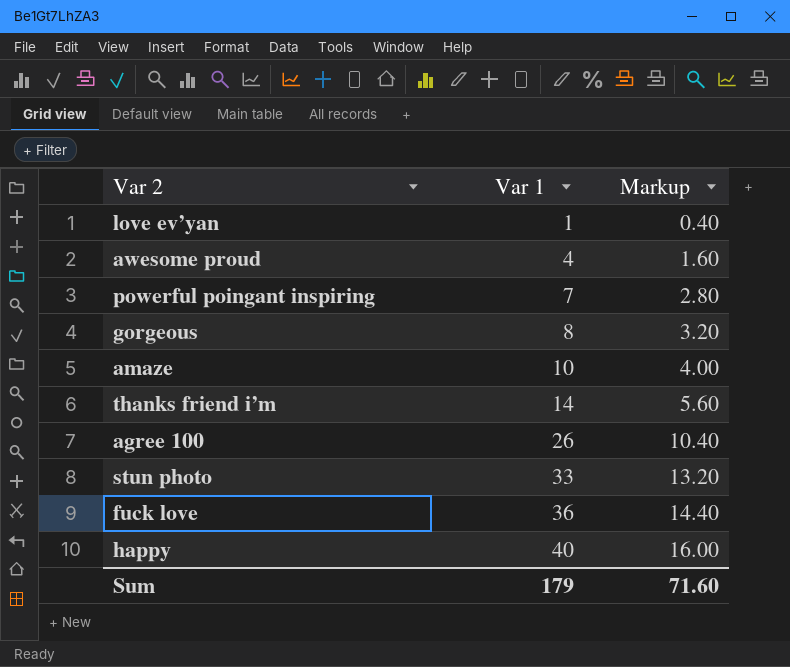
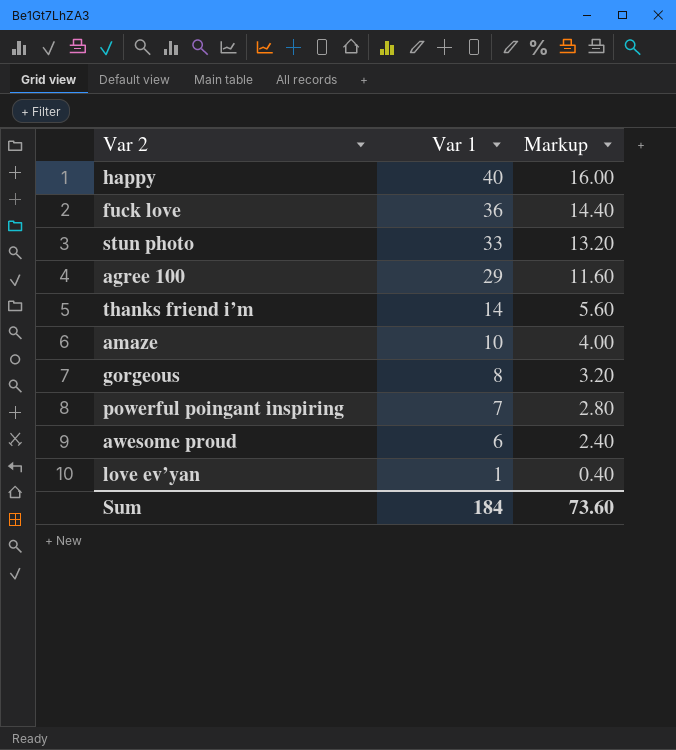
row order: Var 1 ascending -> Var 1 descending
agree 100 | Var 1: 26 -> 29
agree 100 | Markup: 10.40 -> 11.60
awesome proud | Var 1: 4 -> 6
awesome proud | Markup: 1.60 -> 2.40
Sum | Var 1: 179 -> 184
Sum | Markup: 71.60 -> 73.60

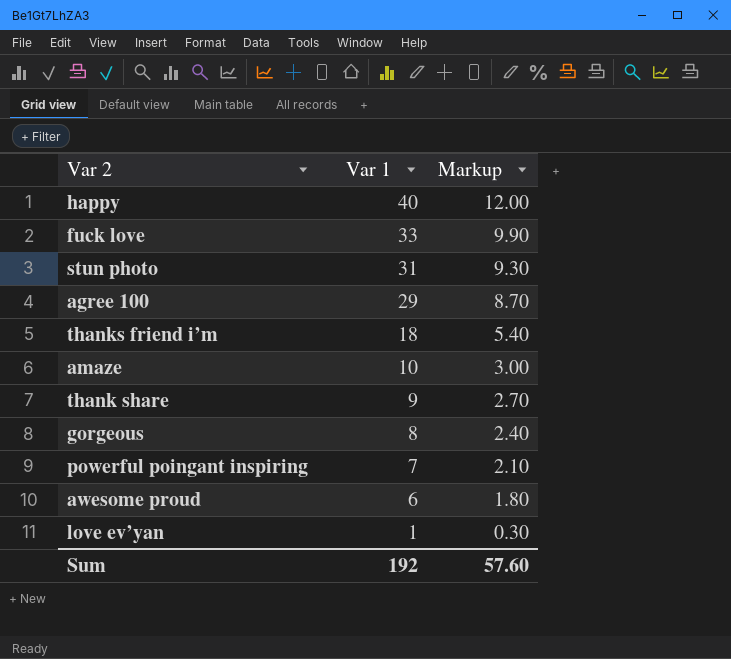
column Markup | formula: [Var 1] * 0.4 -> [Var 1] * 0.3
fuck love | Var 1: 36 -> 33
stun photo | Var 1: 33 -> 31
thanks friend i’m | Var 1: 14 -> 18
row thank share: none -> 9 | 2.70
Sum | Var 1: 184 -> 192
Sum | Markup: 73.60 -> 57.60

